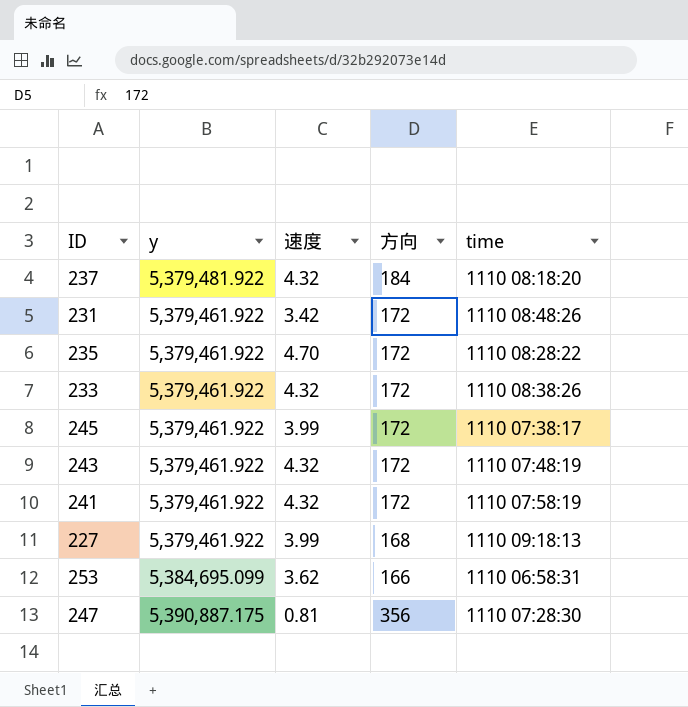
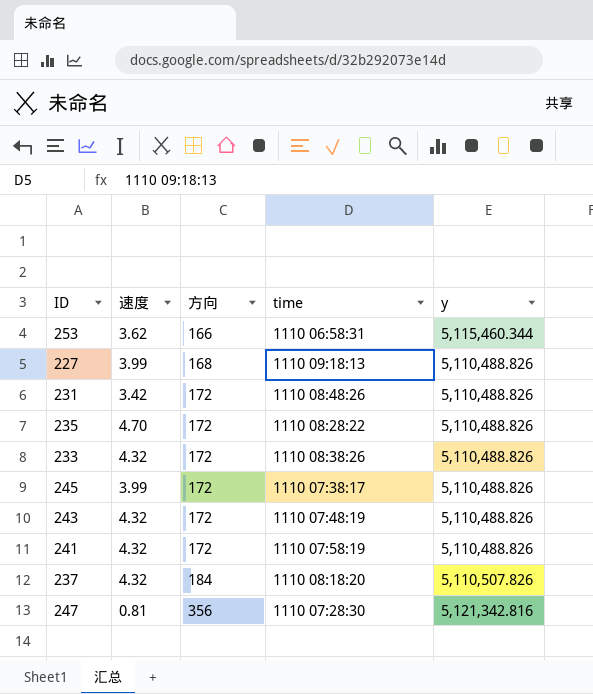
row order: none -> 方向 ascending
column y | position: 2 -> 5
253 | y: 5,384,695.099 -> 5,115,460.344
227 | y: 5,379,461.922 -> 5,110,488.826
231 | y: 5,379,461.922 -> 5,110,488.826
235 | y: 5,379,461.922 -> 5,110,488.826
233 | y: 5,379,461.922 -> 5,110,488.826
245 | y: 5,379,461.922 -> 5,110,488.826
243 | y: 5,379,461.922 -> 5,110,488.826
241 | y: 5,379,461.922 -> 5,110,488.826
237 | y: 5,379,481.922 -> 5,110,507.826
247 | y: 5,390,887.175 -> 5,121,342.816

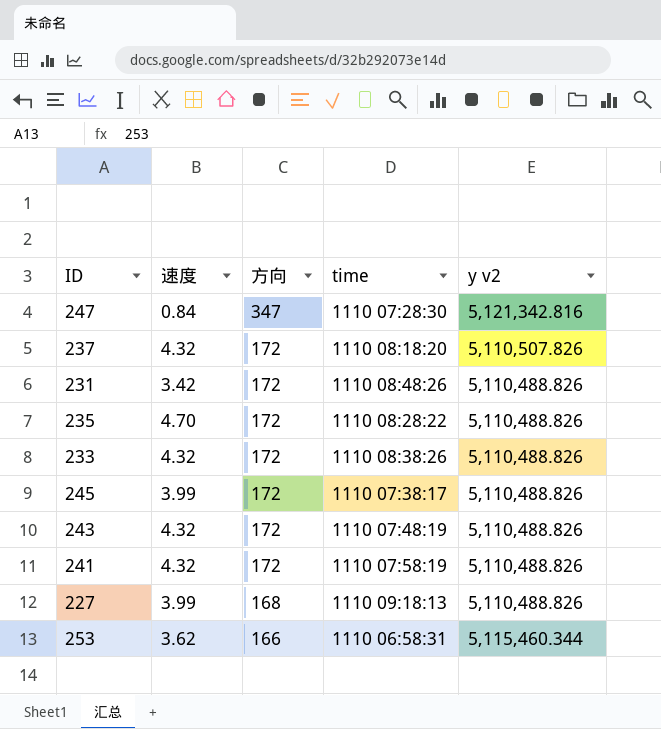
row order: 方向 ascending -> 方向 descending
column name: y -> y v2
247 | 速度: 0.81 -> 0.84
247 | 方向: 356 -> 347
237 | 方向: 184 -> 172

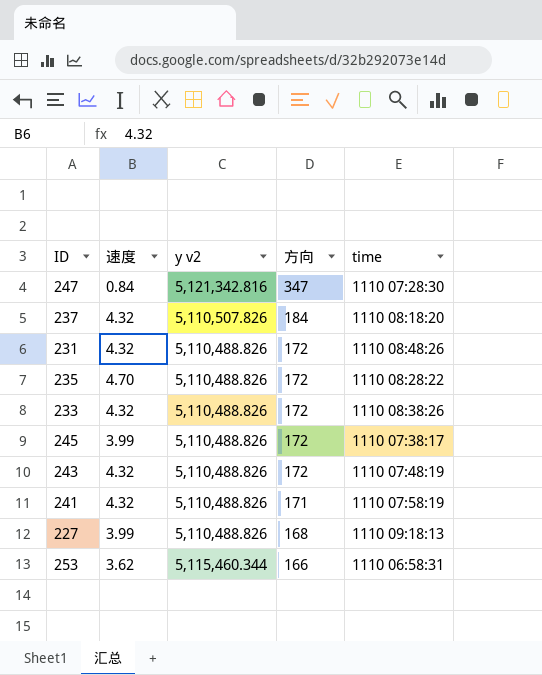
column y v2 | position: 5 -> 3
237 | 方向: 172 -> 184
231 | 速度: 3.42 -> 4.32
241 | 方向: 172 -> 171

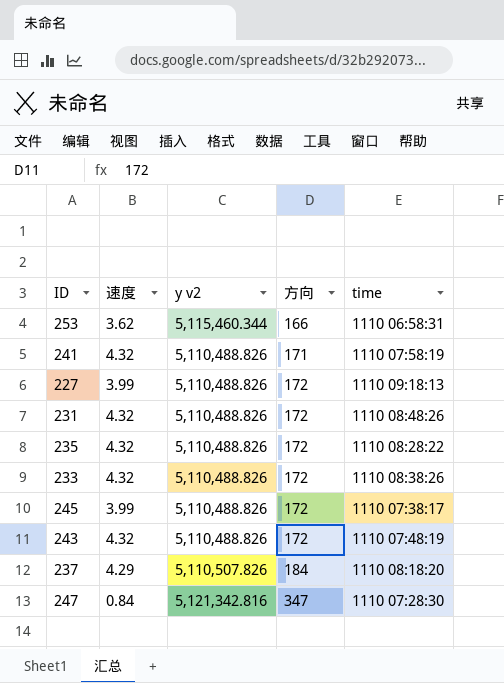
row order: 方向 descending -> 方向 ascending
227 | 方向: 168 -> 172
235 | 速度: 4.70 -> 4.32
237 | 速度: 4.32 -> 4.29

